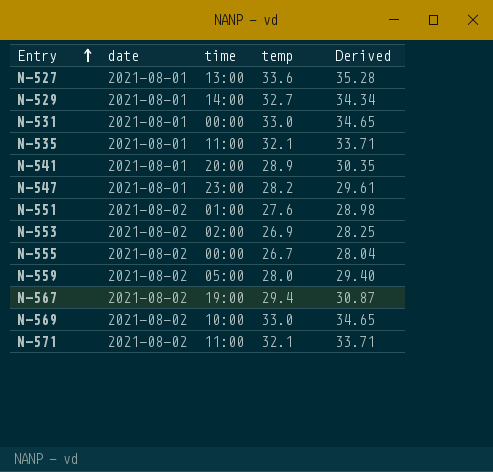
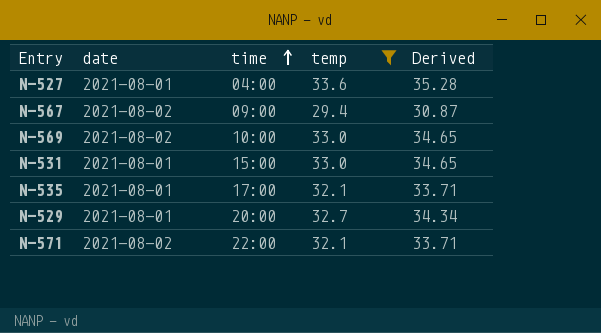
filter: none -> temp >= 29.4
row order: Entry ascending -> time ascending
N-527 | time: 13:00 -> 04:00
N-567 | time: 19:00 -> 09:00
N-531 | time: 00:00 -> 15:00
N-535 | time: 11:00 -> 17:00
N-529 | time: 14:00 -> 20:00
N-571 | time: 11:00 -> 22:00

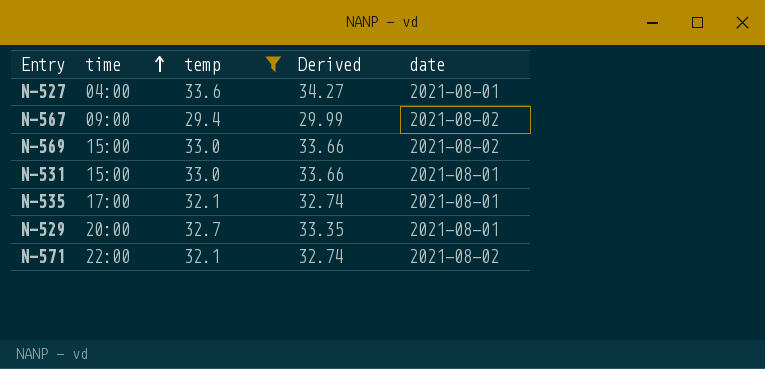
column Derived | formula: [temp] * 1.05 -> [temp] * 1.02
column date | position: 2 -> 5
N-569 | time: 10:00 -> 15:00

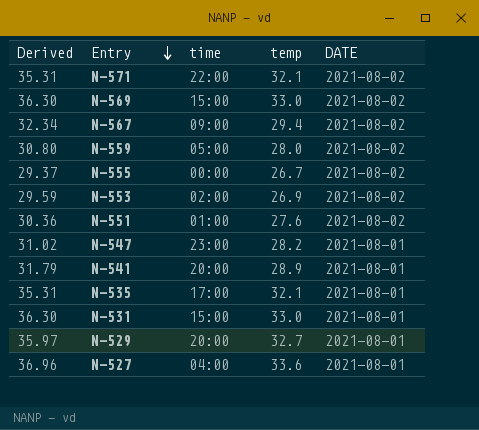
filter: temp >= 29.4 -> none
row order: time ascending -> Entry descending
column Derived | formula: [temp] * 1.02 -> [temp] * 1.1
column Derived | position: 4 -> 1
column name: date -> DATE

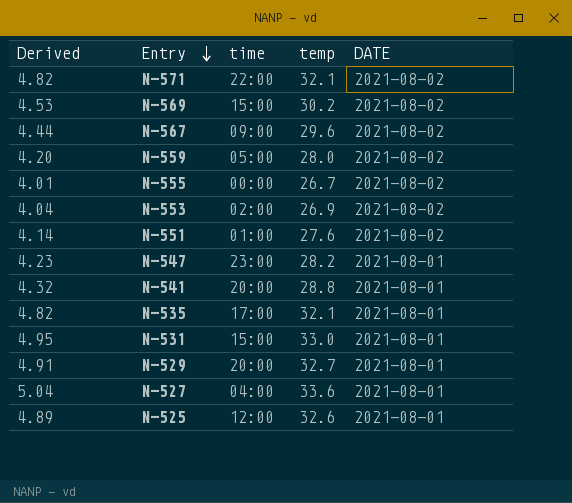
column Derived | formula: [temp] * 1.1 -> [temp] * 0.15
N-569 | temp: 33.0 -> 30.2
N-567 | temp: 29.4 -> 29.6
N-541 | temp: 28.9 -> 28.8
row N-525: none -> 4.89 | 12:00 | 32.6 | 2021-08-01

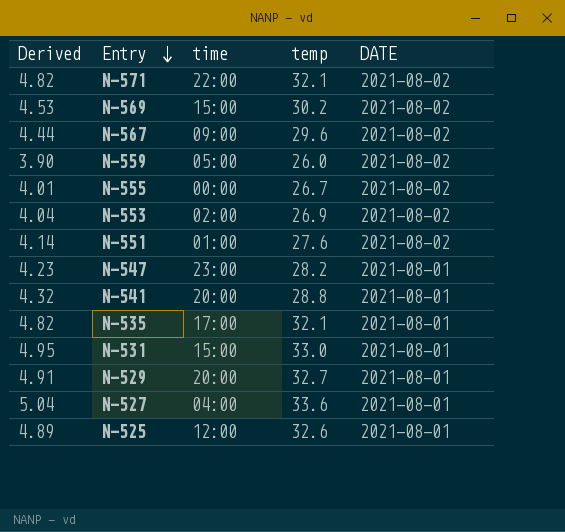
N-559 | Derived: 4.20 -> 3.90
N-559 | temp: 28.0 -> 26.0

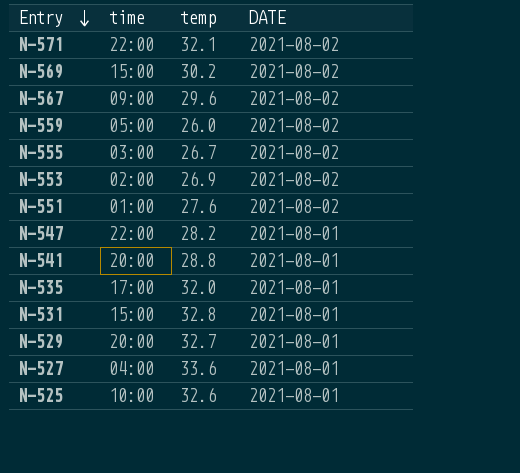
column Derived | formula: [temp] * 0.15 -> none
N-555 | time: 00:00 -> 03:00
N-547 | time: 23:00 -> 22:00
N-535 | temp: 32.1 -> 32.0
N-531 | temp: 33.0 -> 32.8
N-525 | time: 12:00 -> 10:00

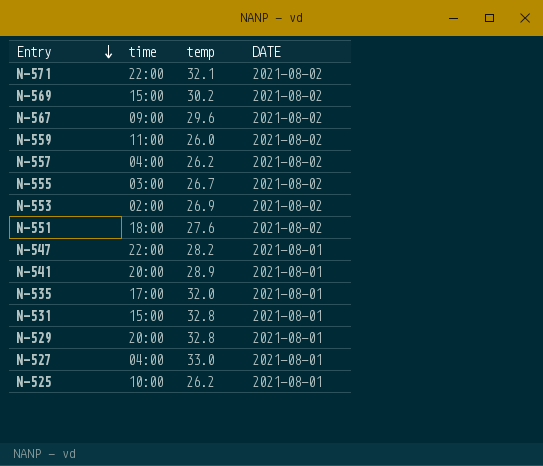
N-559 | time: 05:00 -> 11:00
row N-557: none -> 04:00 | 26.2 | 2021-08-02
N-551 | time: 01:00 -> 18:00
N-541 | temp: 28.8 -> 28.9
N-529 | temp: 32.7 -> 32.8
N-527 | temp: 33.6 -> 33.0
N-525 | temp: 32.6 -> 26.2

